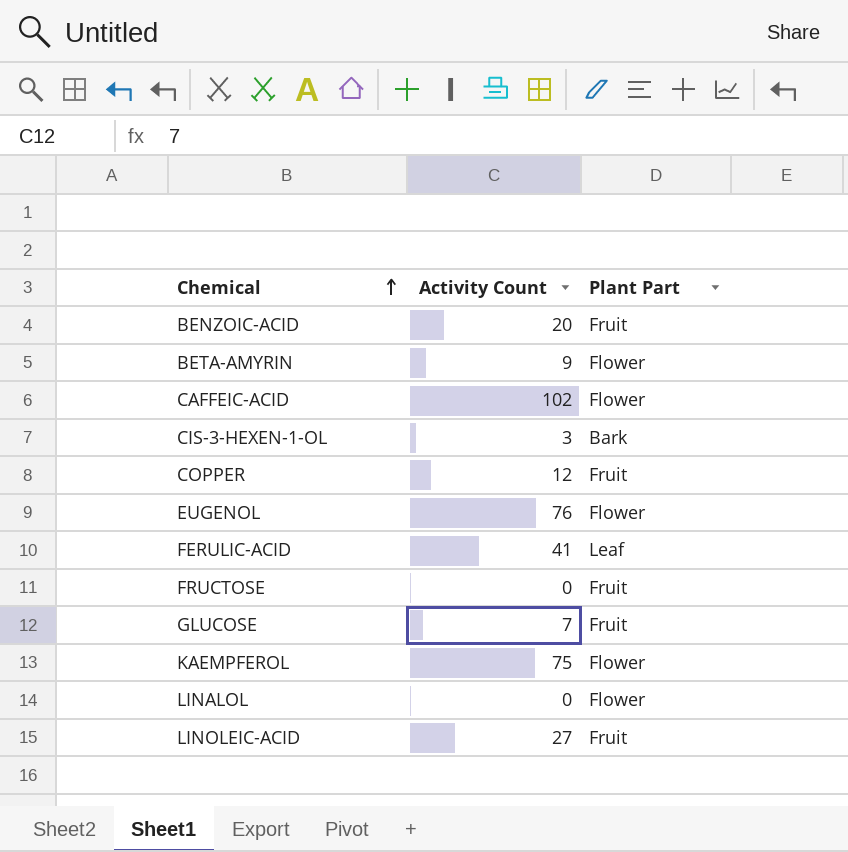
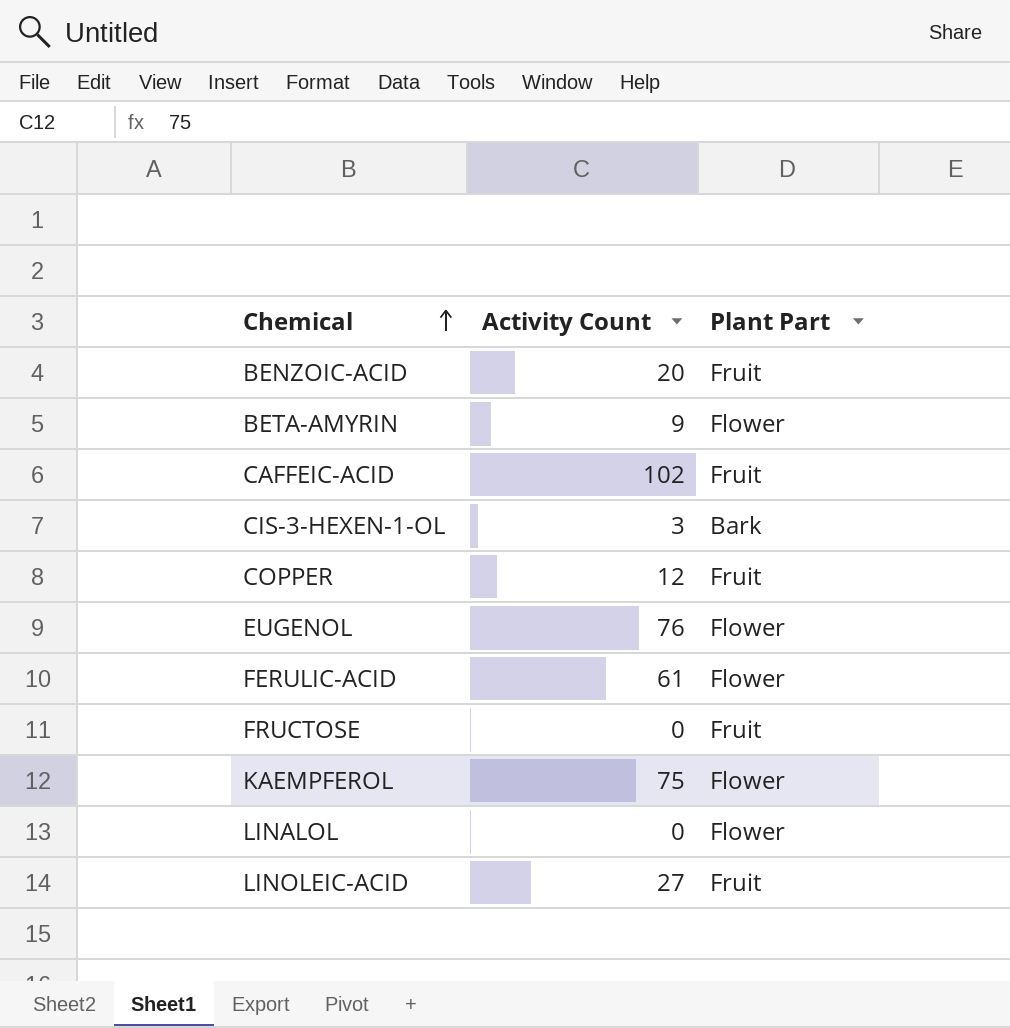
row GLUCOSE: 7 | Fruit -> none
CAFFEIC-ACID | Plant Part: Flower -> Fruit
FERULIC-ACID | Activity Count: 41 -> 61
FERULIC-ACID | Plant Part: Leaf -> Flower

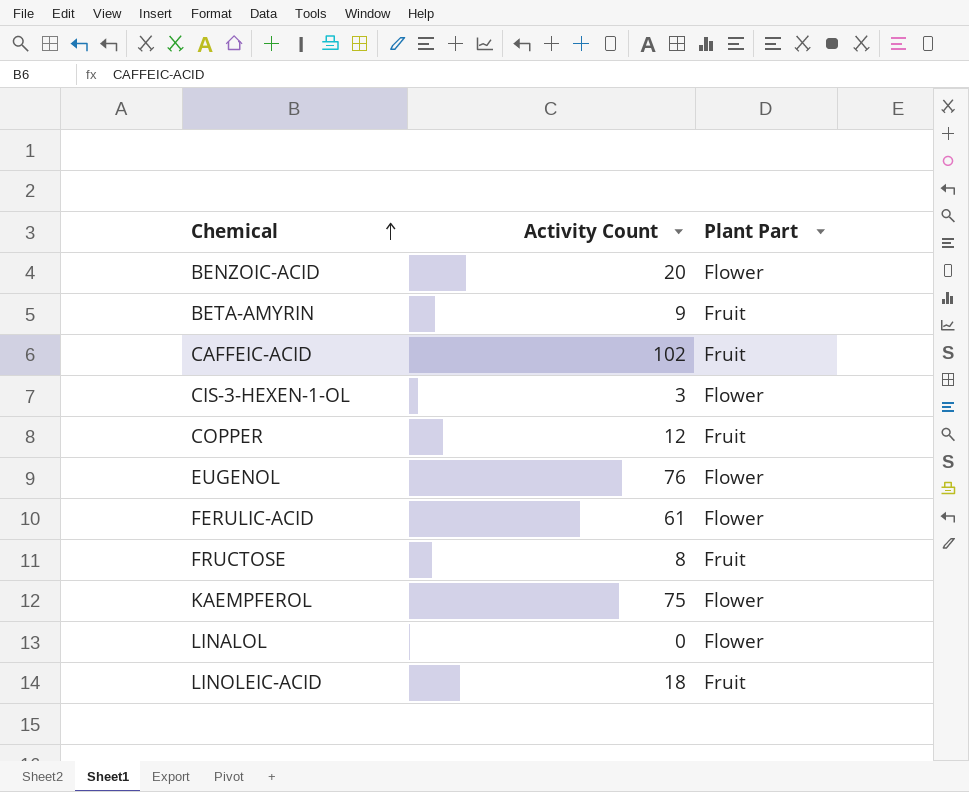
BENZOIC-ACID | Plant Part: Fruit -> Flower
BETA-AMYRIN | Plant Part: Flower -> Fruit
CIS-3-HEXEN-1-OL | Plant Part: Bark -> Flower
FRUCTOSE | Activity Count: 0 -> 8
LINOLEIC-ACID | Activity Count: 27 -> 18

